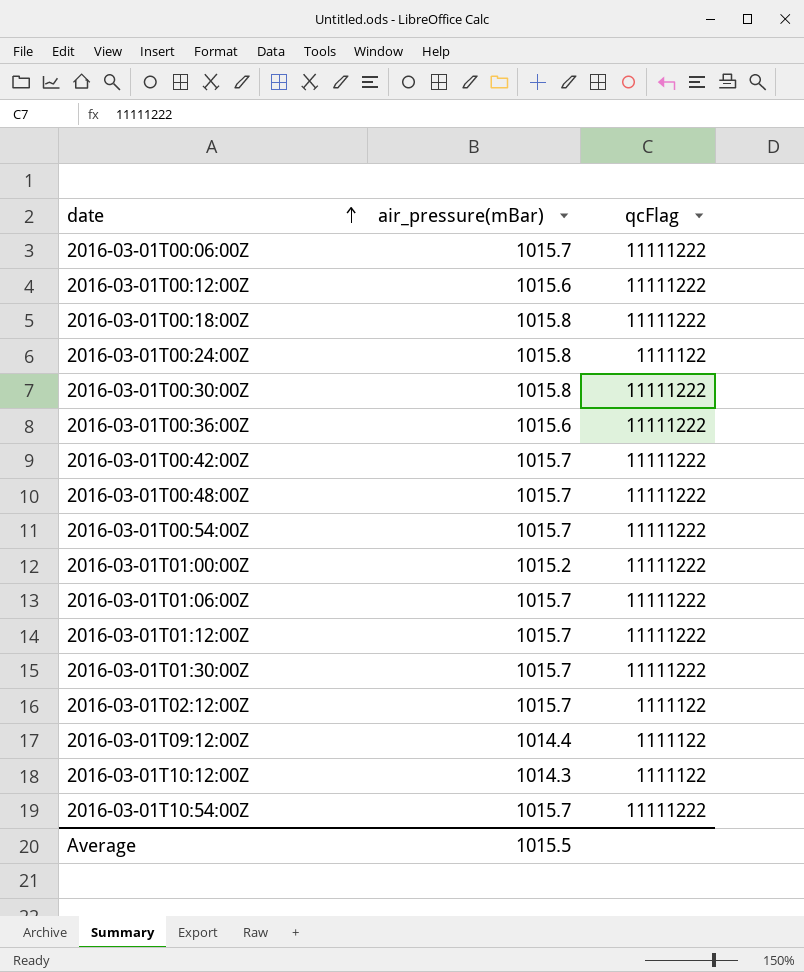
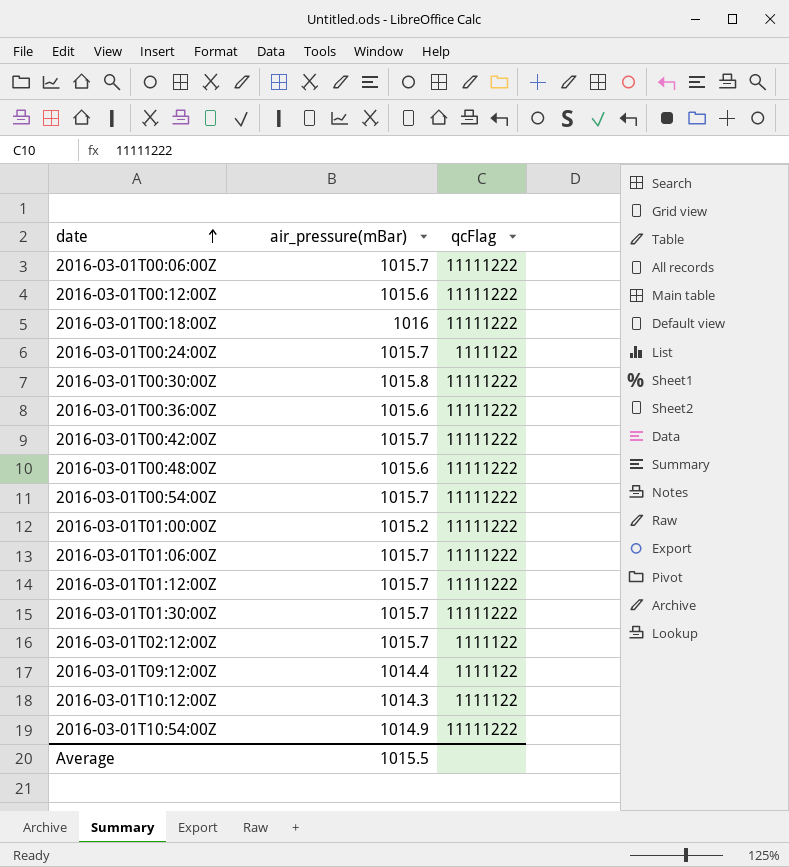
2016-03-01T00:18:00Z | air_pressure(mBar): 1015.8 -> 1016
2016-03-01T00:24:00Z | air_pressure(mBar): 1015.8 -> 1015.7
2016-03-01T00:48:00Z | air_pressure(mBar): 1015.7 -> 1015.6
2016-03-01T10:54:00Z | air_pressure(mBar): 1015.7 -> 1014.9

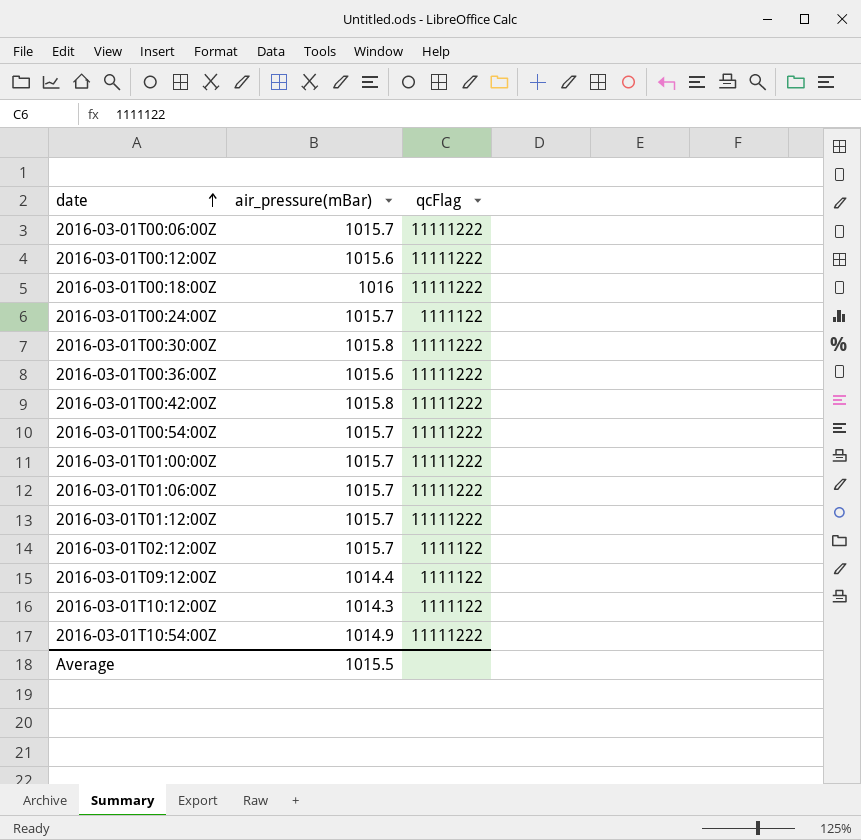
row 2016-03-01T00:48:00Z: 1015.6 | 11111222 -> none
row 2016-03-01T01:30:00Z: 1015.7 | 11111222 -> none
2016-03-01T00:42:00Z | air_pressure(mBar): 1015.7 -> 1015.8
2016-03-01T01:00:00Z | air_pressure(mBar): 1015.2 -> 1015.7

